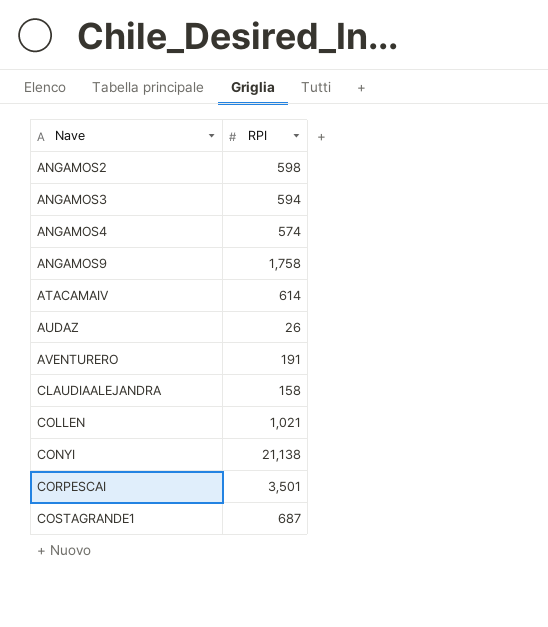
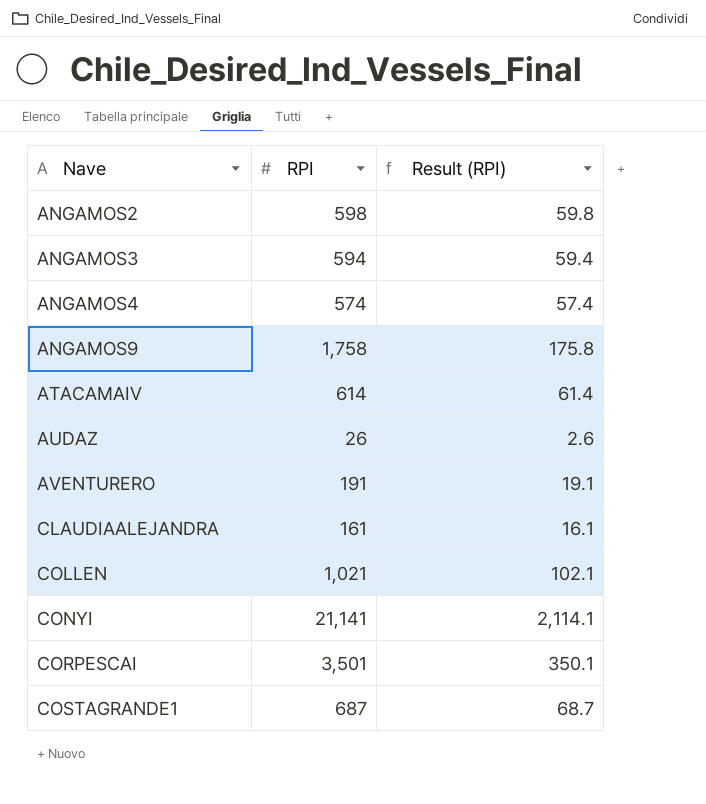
column Result (RPI) | formula: none -> [RPI] * 0.1
CLAUDIAALEJANDRA | RPI: 158 -> 161
CONYI | RPI: 21,138 -> 21,141

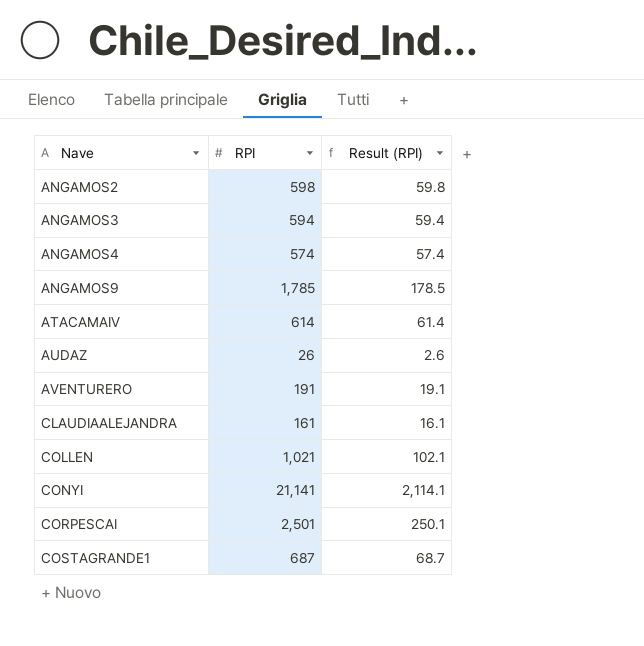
ANGAMOS9 | RPI: 1,758 -> 1,785
ANGAMOS9 | Result (RPI): 175.8 -> 178.5
CORPESCAI | RPI: 3,501 -> 2,501
CORPESCAI | Result (RPI): 350.1 -> 250.1

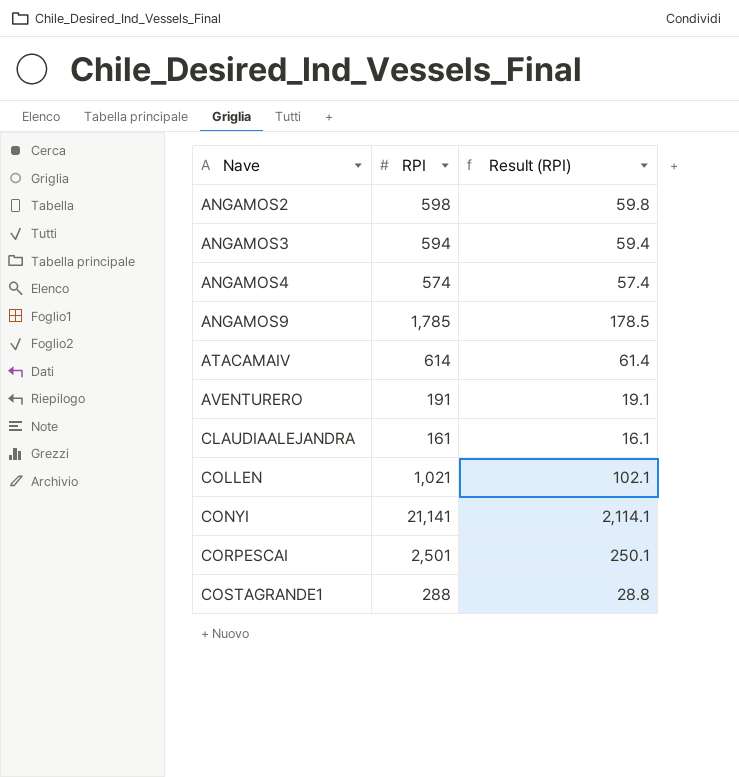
row AUDAZ: 26 | 2.6 -> none
COSTAGRANDE1 | RPI: 687 -> 288
COSTAGRANDE1 | Result (RPI): 68.7 -> 28.8

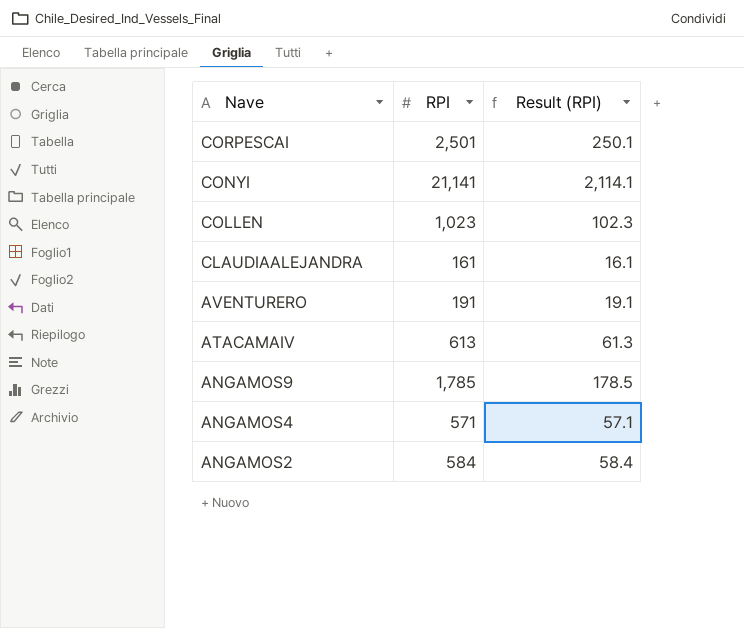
row order: Nave ascending -> Nave descending
row ANGAMOS3: 594 | 59.4 -> none
row COSTAGRANDE1: 288 | 28.8 -> none
COLLEN | RPI: 1,021 -> 1,023
COLLEN | Result (RPI): 102.1 -> 102.3
ATACAMAIV | RPI: 614 -> 613
ATACAMAIV | Result (RPI): 61.4 -> 61.3
ANGAMOS4 | RPI: 574 -> 571
ANGAMOS4 | Result (RPI): 57.4 -> 57.1
ANGAMOS2 | RPI: 598 -> 584
ANGAMOS2 | Result (RPI): 59.8 -> 58.4

